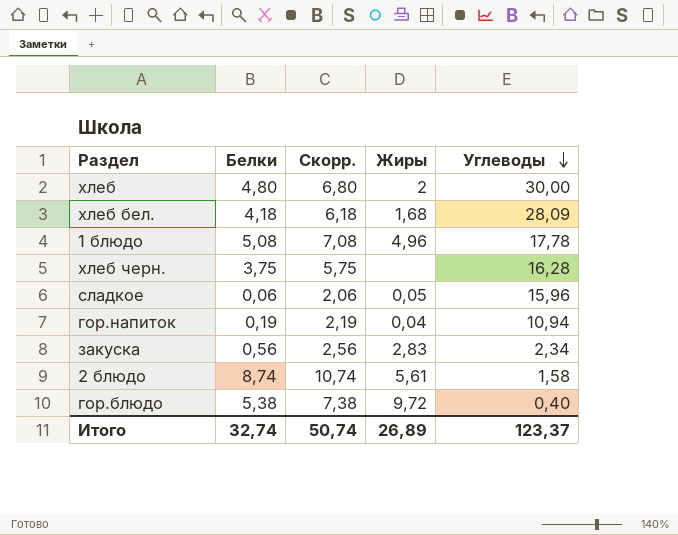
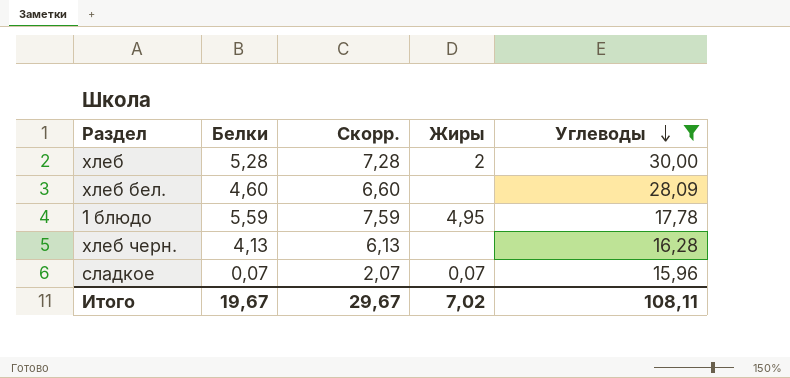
filter: none -> Углеводы >= 15,96
хлеб | Белки: 4,80 -> 5,28
хлеб | Скорр.: 6,80 -> 7,28
хлеб бел. | Белки: 4,18 -> 4,60
хлеб бел. | Скорр.: 6,18 -> 6,60
хлеб бел. | Жиры: 1,68 -> none
1 блюдо | Белки: 5,08 -> 5,59
1 блюдо | Скорр.: 7,08 -> 7,59
1 блюдо | Жиры: 4,96 -> 4,95
хлеб черн. | Белки: 3,75 -> 4,13
хлеб черн. | Скорр.: 5,75 -> 6,13
сладкое | Белки: 0,06 -> 0,07
сладкое | Скорр.: 2,06 -> 2,07
сладкое | Жиры: 0,05 -> 0,07
Итого | Белки: 32,74 -> 19,67
Итого | Скорр.: 50,74 -> 29,67
Итого | Жиры: 26,89 -> 7,02
Итого | Углеводы: 123,37 -> 108,11

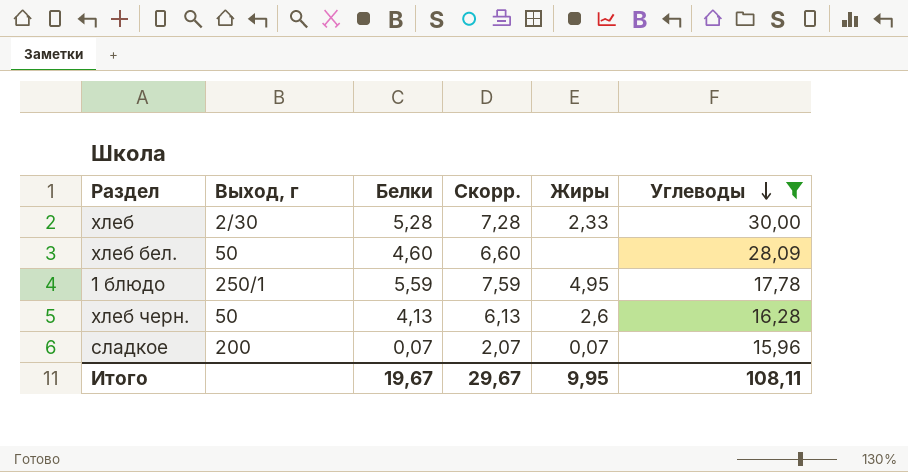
column Выход, г | position: none -> 2
хлеб | Жиры: 2 -> 2,33
хлеб черн. | Жиры: none -> 2,6
Итого | Жиры: 7,02 -> 9,95

